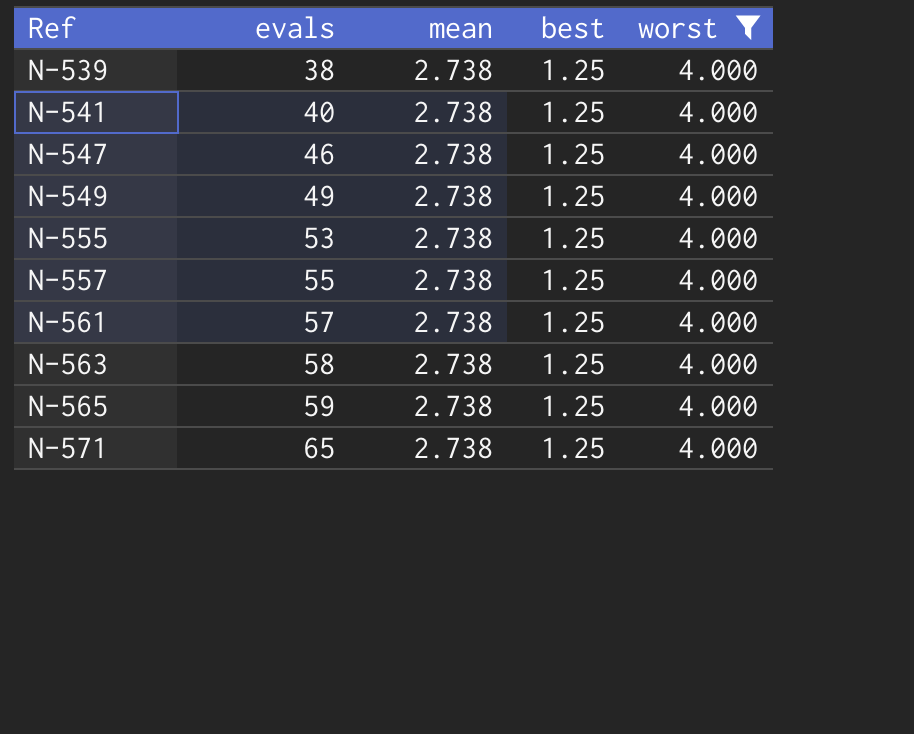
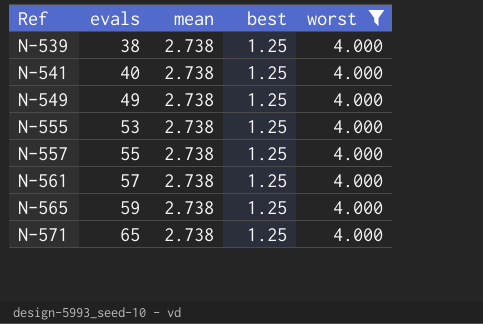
row N-547: 46 | 2.738 | 1.25 | 4.000 -> none
row N-563: 58 | 2.738 | 1.25 | 4.000 -> none

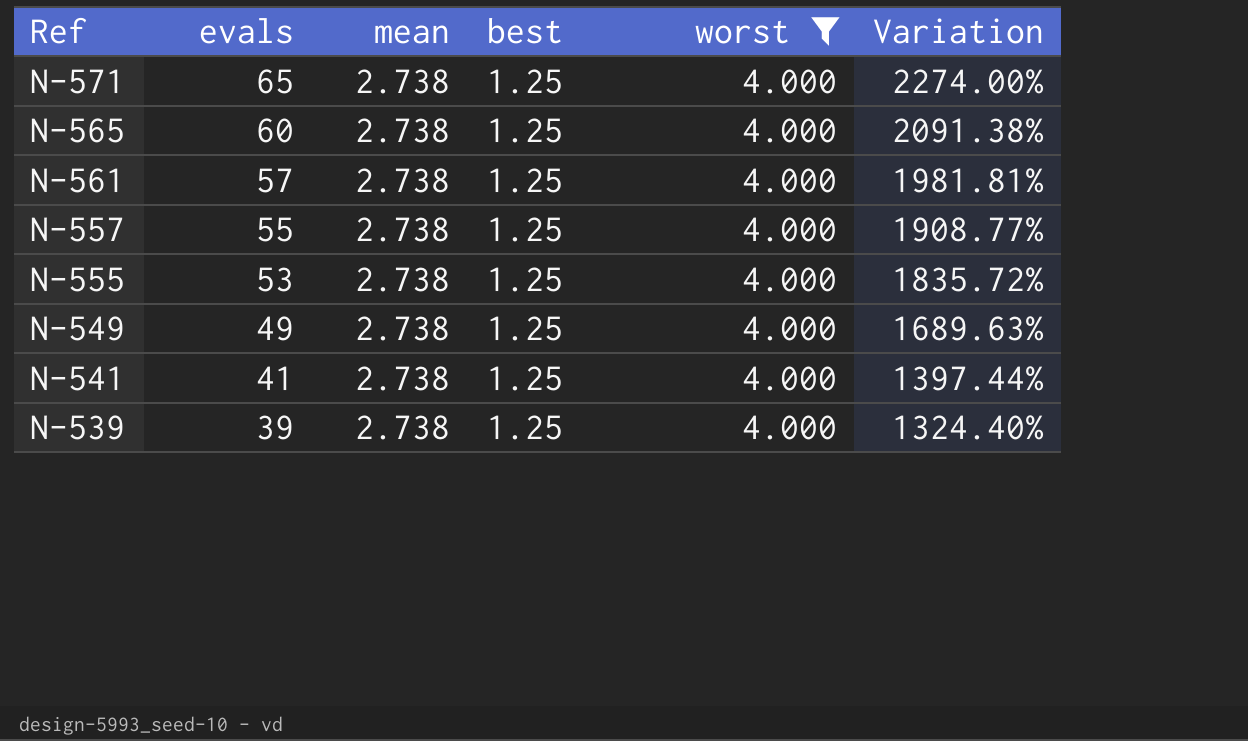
row order: Ref ascending -> Ref descending
column Variation | formula: none -> ([evals] - [mean]) / [mean]
N-565 | evals: 59 -> 60
N-541 | evals: 40 -> 41
N-539 | evals: 38 -> 39

